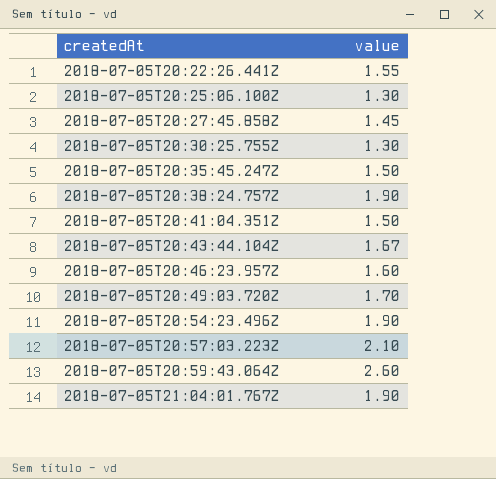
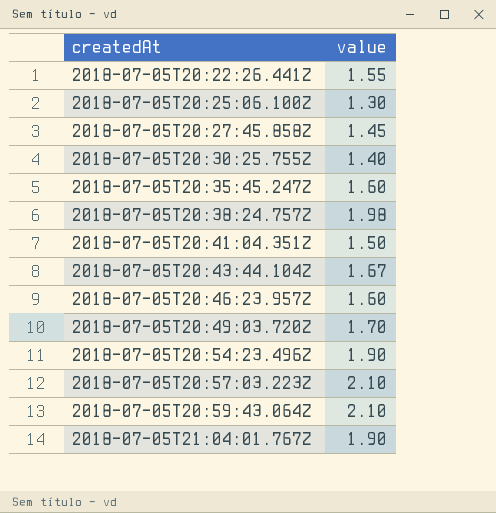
2018-07-05T20:30:25.755Z | value: 1.30 -> 1.40
2018-07-05T20:35:45.247Z | value: 1.50 -> 1.60
2018-07-05T20:38:24.757Z | value: 1.90 -> 1.98
2018-07-05T20:59:43.064Z | value: 2.60 -> 2.10

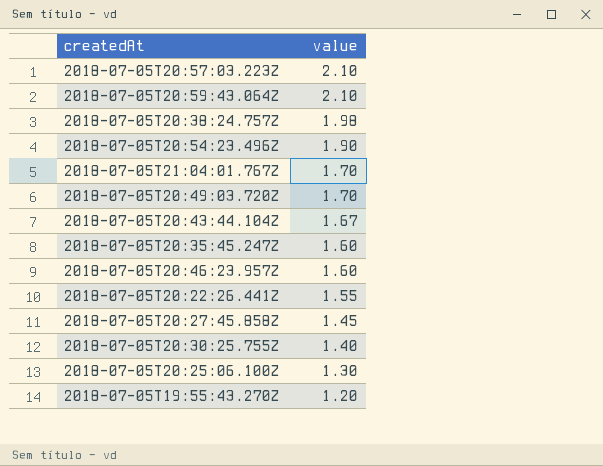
row order: createdAt ascending -> value descending
row 2018-07-05T20:41:04.351Z: 1.50 -> none
2018-07-05T21:04:01.767Z | value: 1.90 -> 1.70
row 2018-07-05T19:55:43.270Z: none -> 1.20

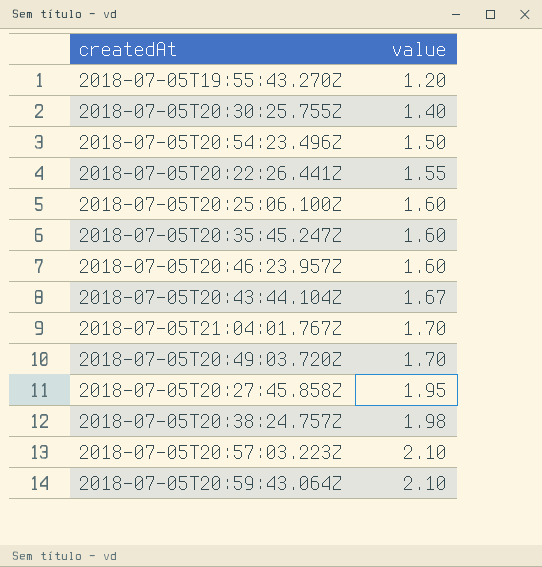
row order: value descending -> value ascending
2018-07-05T20:54:23.496Z | value: 1.90 -> 1.50
2018-07-05T20:25:06.100Z | value: 1.30 -> 1.60
2018-07-05T20:27:45.858Z | value: 1.45 -> 1.95

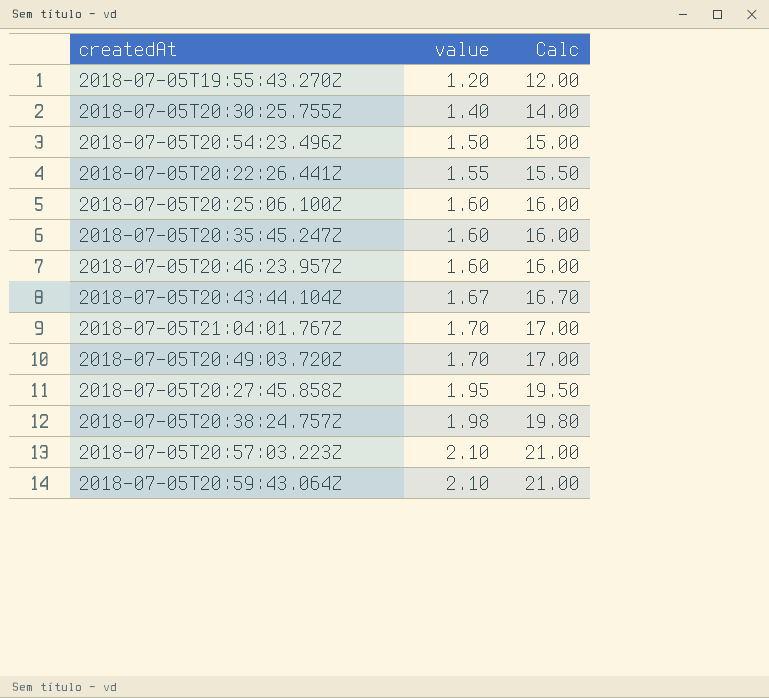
column Calc | formula: none -> [value] * 10

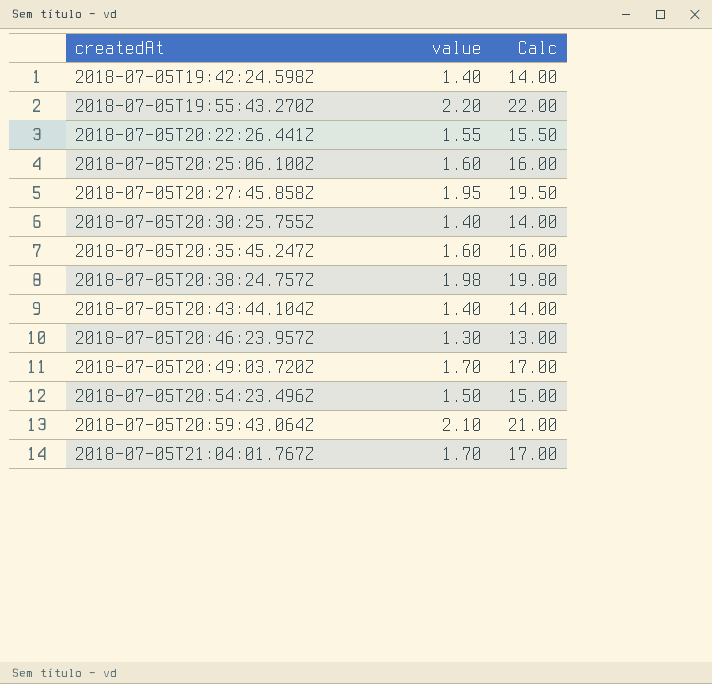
row order: value ascending -> createdAt ascending
row 2018-07-05T20:57:03.223Z: 2.10 | 21.00 -> none
row 2018-07-05T19:42:24.598Z: none -> 1.40 | 14.00
2018-07-05T19:55:43.270Z | value: 1.20 -> 2.20
2018-07-05T19:55:43.270Z | Calc: 12.00 -> 22.00
2018-07-05T20:43:44.104Z | value: 1.67 -> 1.40
2018-07-05T20:43:44.104Z | Calc: 16.70 -> 14.00
2018-07-05T20:46:23.957Z | value: 1.60 -> 1.30
2018-07-05T20:46:23.957Z | Calc: 16.00 -> 13.00

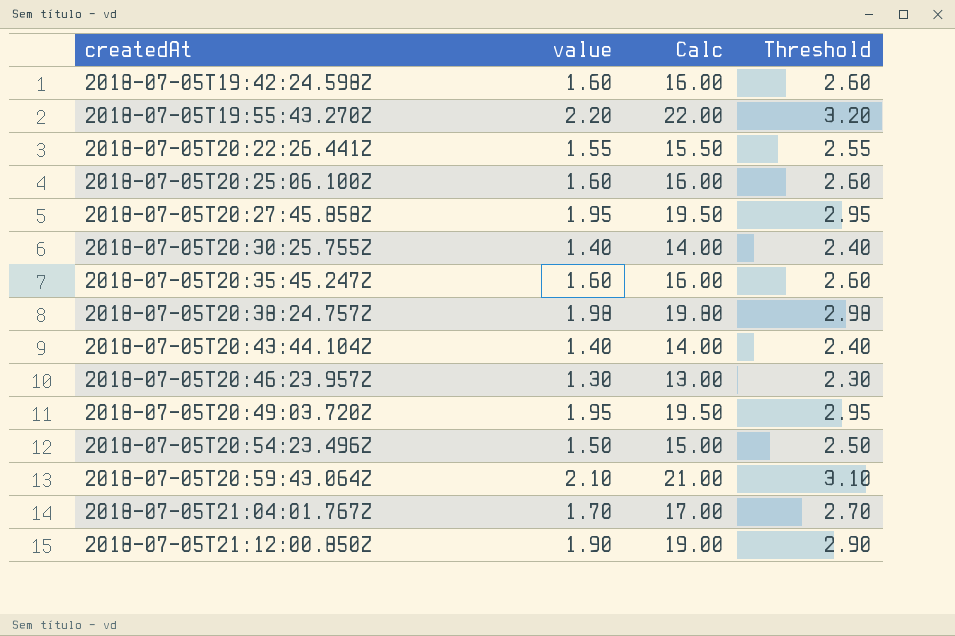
column Threshold | formula: none -> [value] + 1
2018-07-05T19:42:24.598Z | value: 1.40 -> 1.60
2018-07-05T19:42:24.598Z | Calc: 14.00 -> 16.00
2018-07-05T20:49:03.720Z | value: 1.70 -> 1.95
2018-07-05T20:49:03.720Z | Calc: 17.00 -> 19.50
row 2018-07-05T21:12:00.850Z: none -> 1.90 | 19.00 | 2.90

